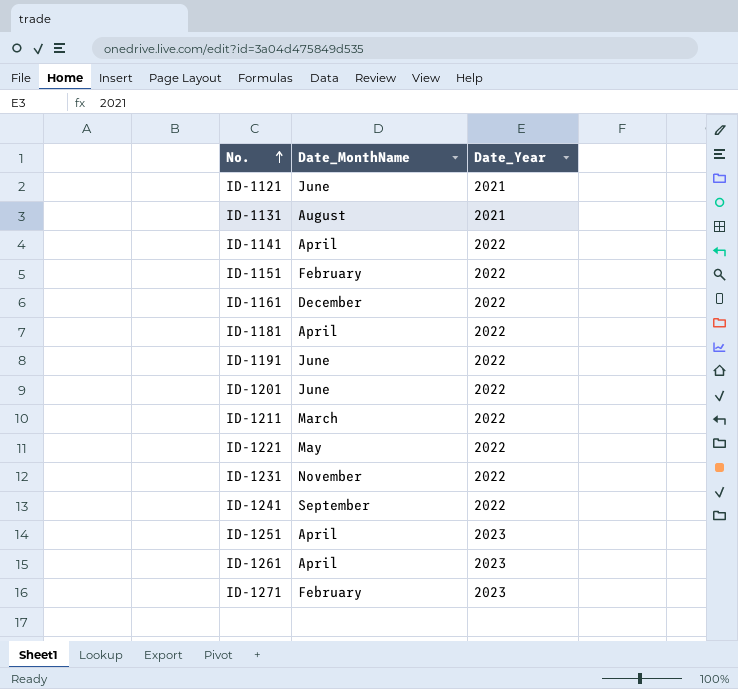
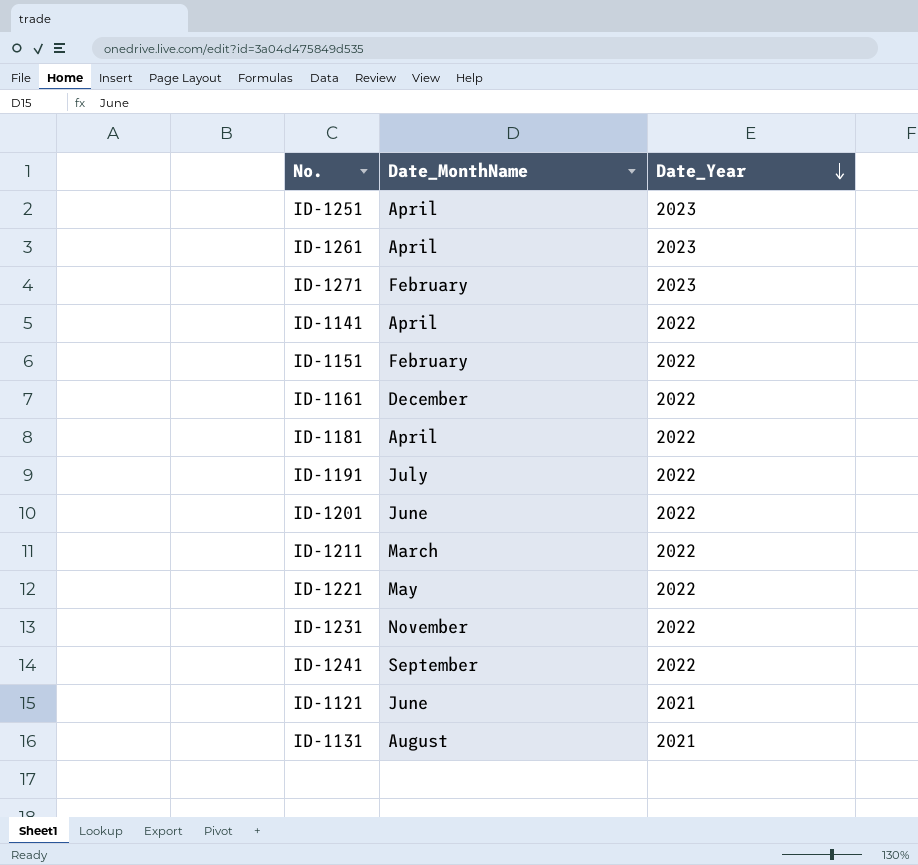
row order: No. ascending -> Date_Year descending
ID-1191 | Date_MonthName: June -> July

